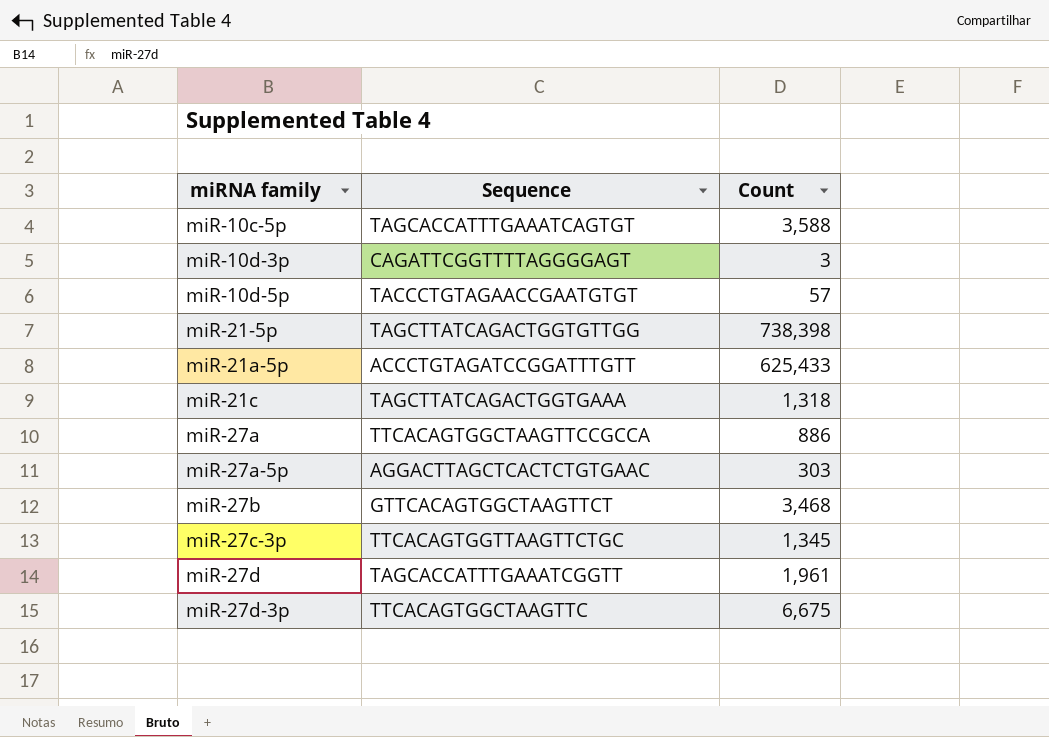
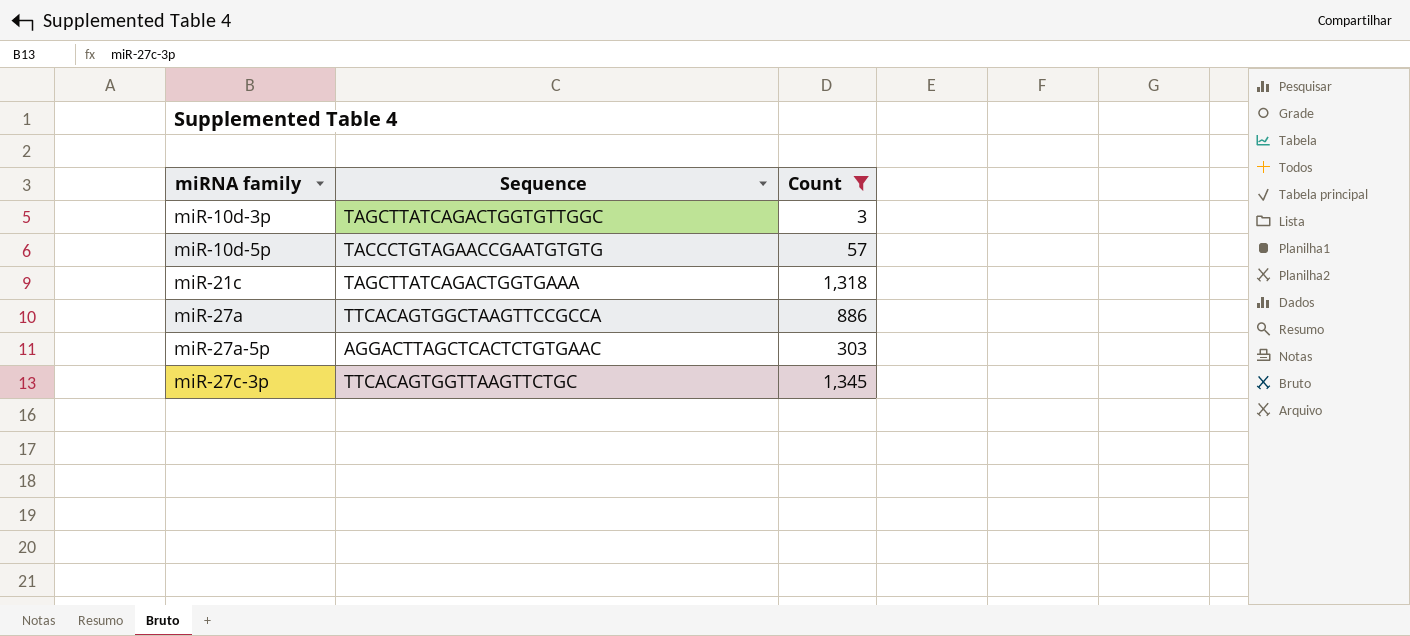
filter: none -> Count <= 1,345
miR-10d-3p | Sequence: CAGATTCGGTTTTAGGGGAGT -> TAGCTTATCAGACTGGTGTTGGC
miR-10d-5p | Sequence: TACCCTGTAGAACCGAATGTGT -> TACCCTGTAGAACCGAATGTGTG

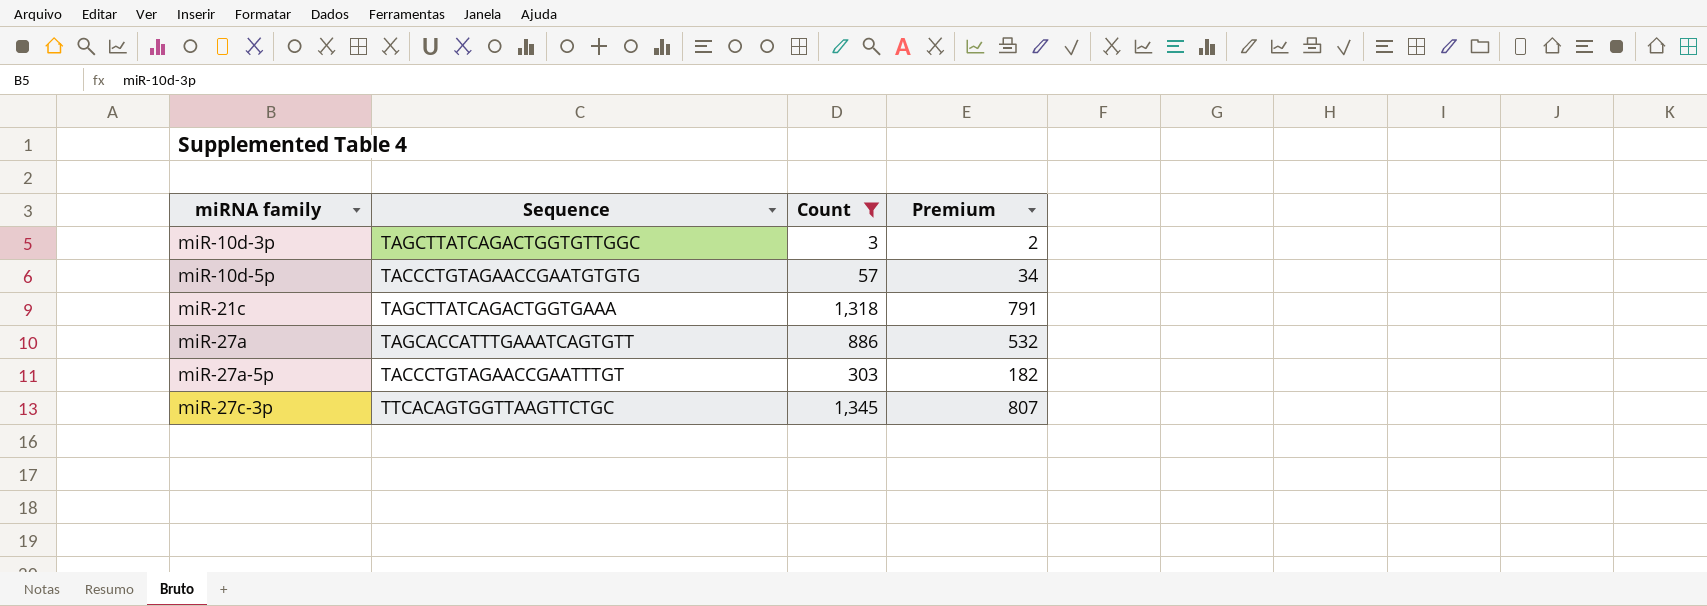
column Premium | formula: none -> [Count] * 0.6
miR-27a | Sequence: TTCACAGTGGCTAAGTTCCGCCA -> TAGCACCATTTGAAATCAGTGTT
miR-27a-5p | Sequence: AGGACTTAGCTCACTCTGTGAAC -> TACCCTGTAGAACCGAATTTGT

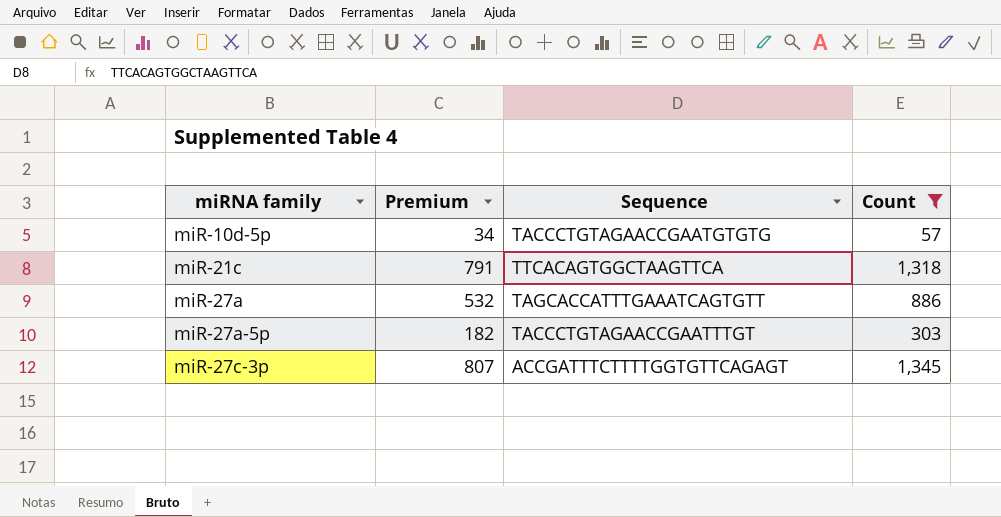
column Premium | position: 4 -> 2
row miR-10d-3p: TAGCTTATCAGACTGGTGTTGGC | 3 | 2 -> none
miR-21c | Sequence: TAGCTTATCAGACTGGTGAAA -> TTCACAGTGGCTAAGTTCA
miR-27c-3p | Sequence: TTCACAGTGGTTAAGTTCTGC -> ACCGATTTCTTTTGGTGTTCAGAGT

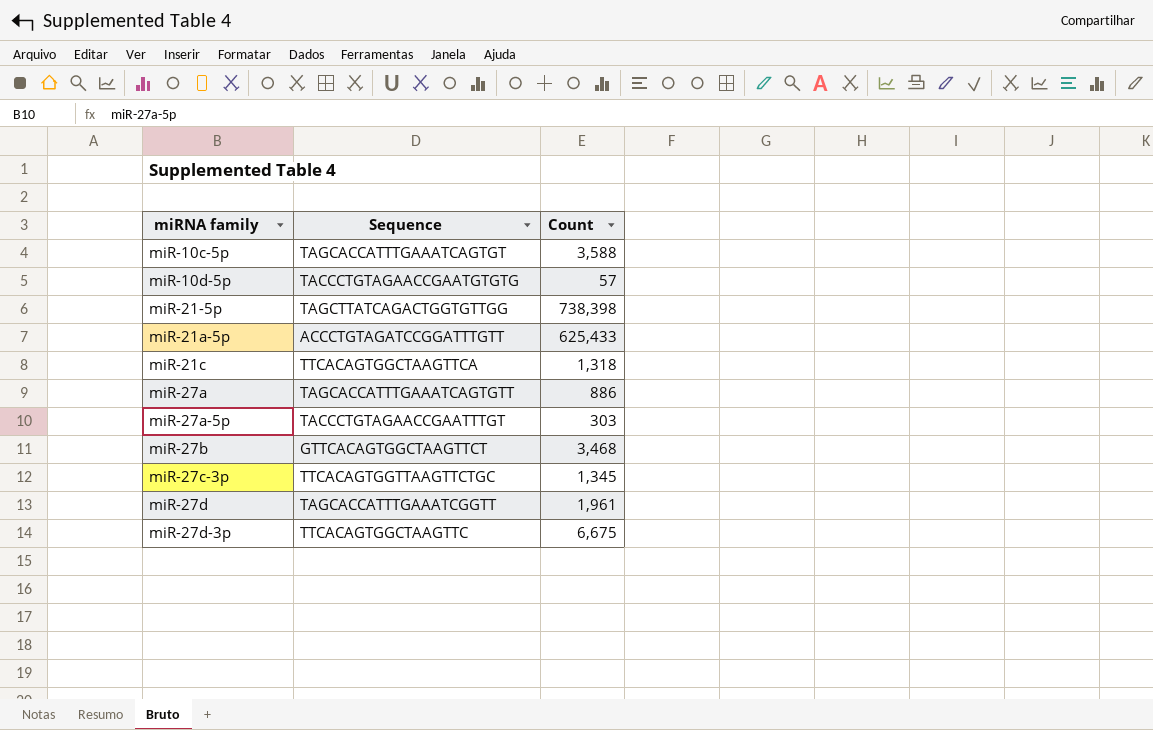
filter: Count <= 1,345 -> none
column Premium | formula: [Count] * 0.6 -> none
miR-27c-3p | Sequence: ACCGATTTCTTTTGGTGTTCAGAGT -> TTCACAGTGGTTAAGTTCTGC

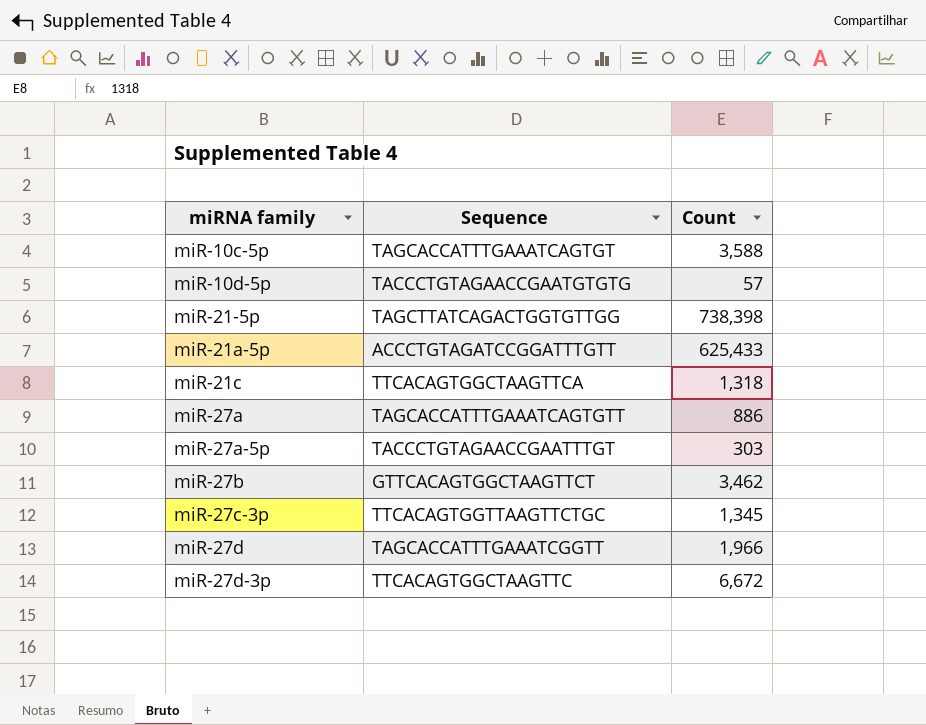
miR-27b | Count: 3,468 -> 3,462
miR-27d | Count: 1,961 -> 1,966
miR-27d-3p | Count: 6,675 -> 6,672

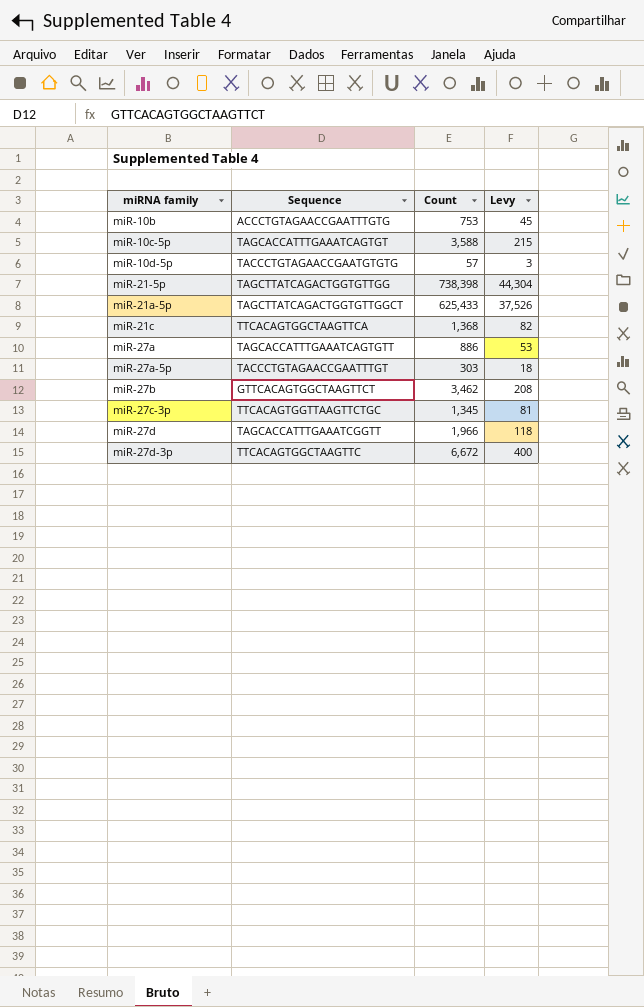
column Levy | formula: none -> [Count] * 0.06
row miR-10b: none -> ACCCTGTAGAACCGAATTTGTG | 753 | 45
miR-21a-5p | Sequence: ACCCTGTAGATCCGGATTTGTT -> TAGCTTATCAGACTGGTGTTGGCT
miR-21c | Count: 1,318 -> 1,368

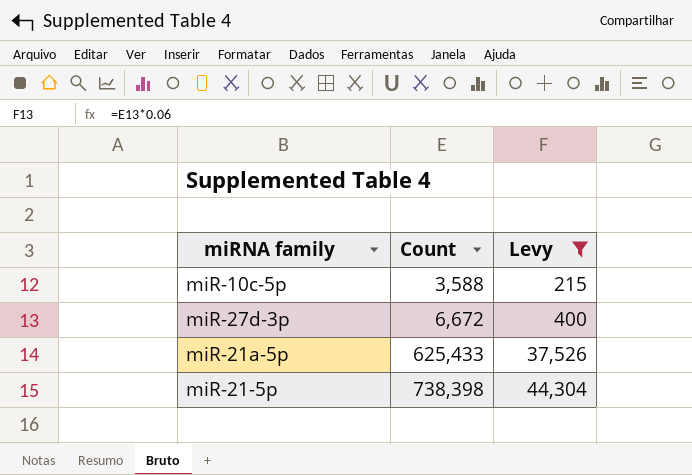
filter: none -> Levy >= 215
row order: miRNA family ascending -> Count ascending
column Sequence | position: 2 -> none

